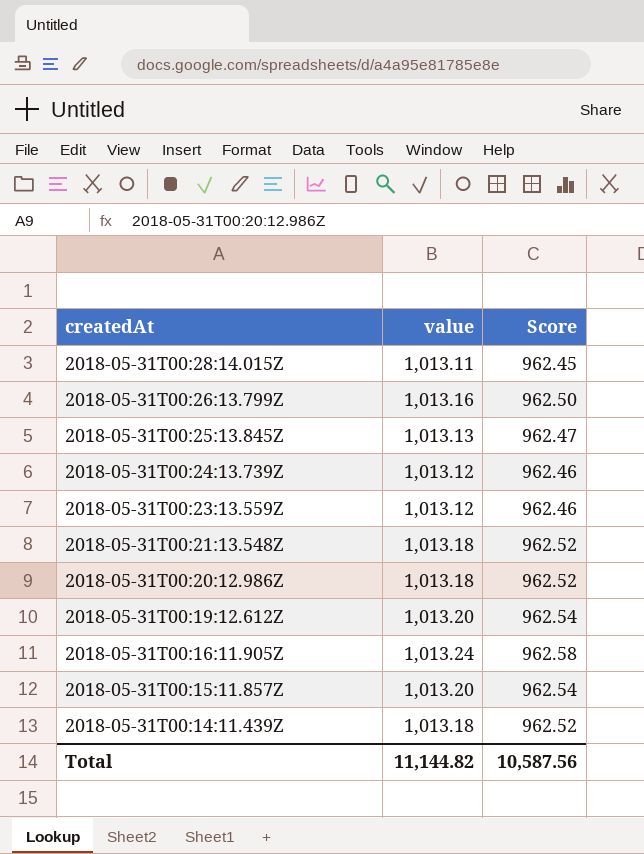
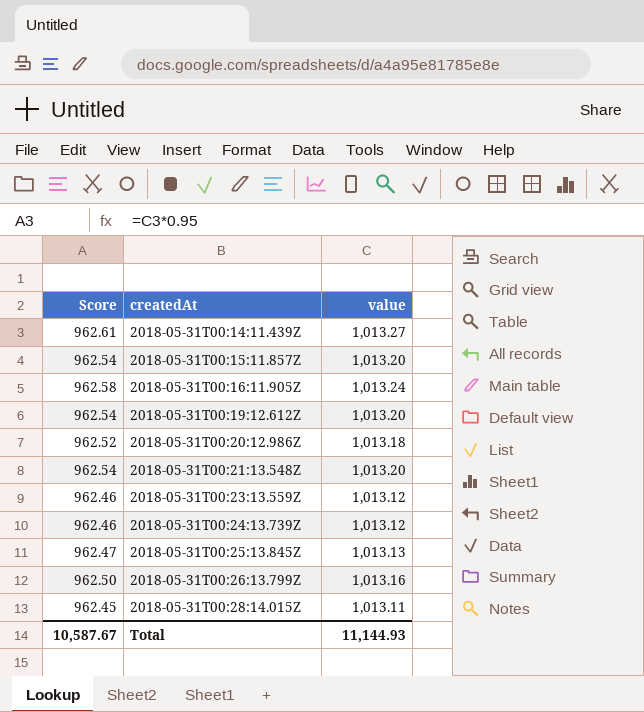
row order: createdAt descending -> createdAt ascending
column Score | position: 3 -> 1
2018-05-31T00:14:11.439Z | Score: 962.52 -> 962.61
2018-05-31T00:14:11.439Z | value: 1,013.18 -> 1,013.27
2018-05-31T00:21:13.548Z | Score: 962.52 -> 962.54
2018-05-31T00:21:13.548Z | value: 1,013.18 -> 1,013.20
Total | Score: 10,587.56 -> 10,587.67
Total | value: 11,144.82 -> 11,144.93

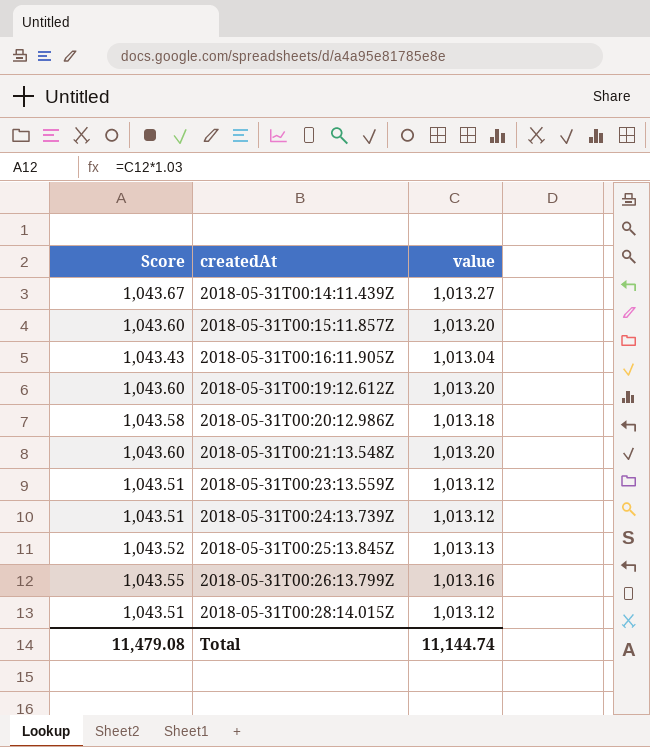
column Score | formula: [value] * 0.95 -> [value] * 1.03
2018-05-31T00:16:11.905Z | value: 1,013.24 -> 1,013.04
2018-05-31T00:28:14.015Z | value: 1,013.11 -> 1,013.12
Total | Score: 10,587.67 -> 11,479.08
Total | value: 11,144.93 -> 11,144.74

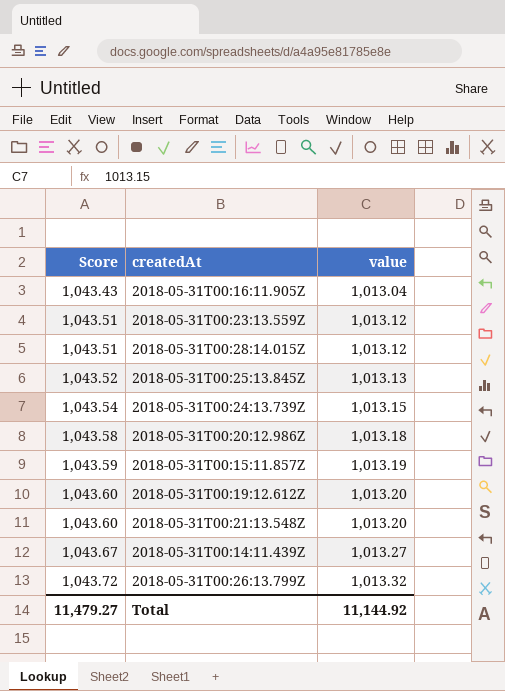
row order: createdAt ascending -> Score ascending
2018-05-31T00:24:13.739Z | Score: 1,043.51 -> 1,043.54
2018-05-31T00:24:13.739Z | value: 1,013.12 -> 1,013.15
2018-05-31T00:15:11.857Z | Score: 1,043.60 -> 1,043.59
2018-05-31T00:15:11.857Z | value: 1,013.20 -> 1,013.19
2018-05-31T00:26:13.799Z | Score: 1,043.55 -> 1,043.72
2018-05-31T00:26:13.799Z | value: 1,013.16 -> 1,013.32
Total | Score: 11,479.08 -> 11,479.27
Total | value: 11,144.74 -> 11,144.92

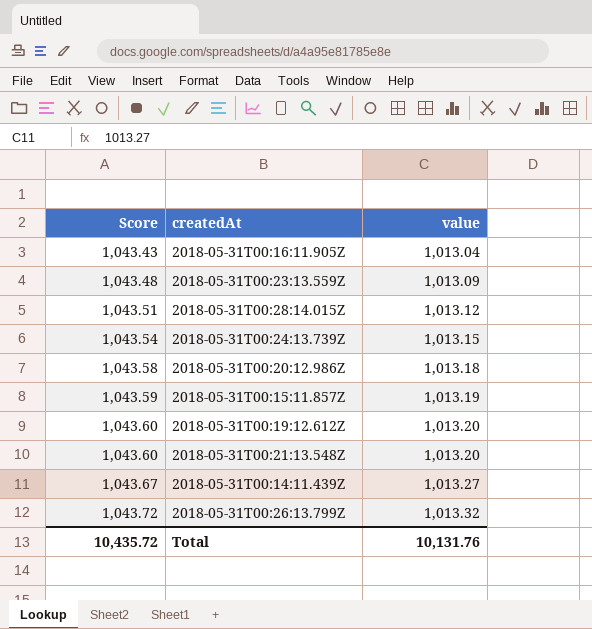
row 2018-05-31T00:25:13.845Z: 1,043.52 | 1,013.13 -> none
2018-05-31T00:23:13.559Z | Score: 1,043.51 -> 1,043.48
2018-05-31T00:23:13.559Z | value: 1,013.12 -> 1,013.09
Total | Score: 11,479.27 -> 10,435.72
Total | value: 11,144.92 -> 10,131.76

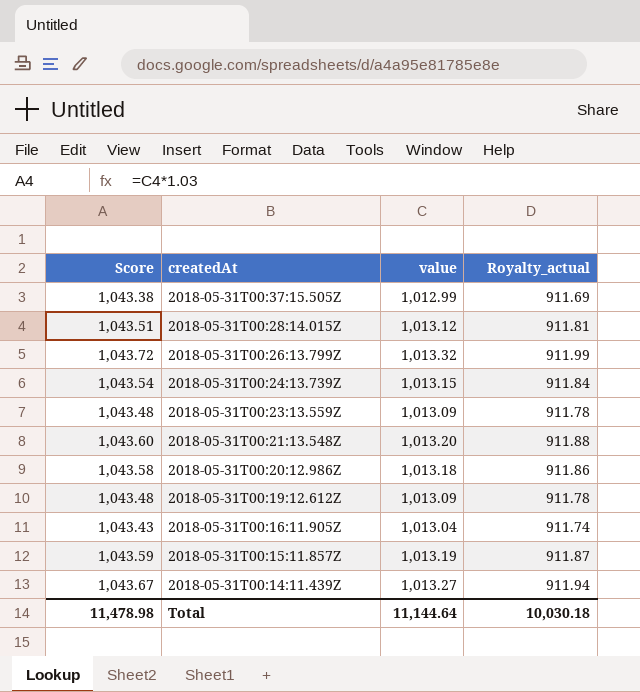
row order: Score ascending -> createdAt descending
column Royalty_actual | formula: none -> [value] * 0.9
row 2018-05-31T00:37:15.505Z: none -> 1,043.38 | 1,012.99 | 911.69
2018-05-31T00:19:12.612Z | Score: 1,043.60 -> 1,043.48
2018-05-31T00:19:12.612Z | value: 1,013.20 -> 1,013.09
Total | Score: 10,435.72 -> 11,478.98
Total | value: 10,131.76 -> 11,144.64

